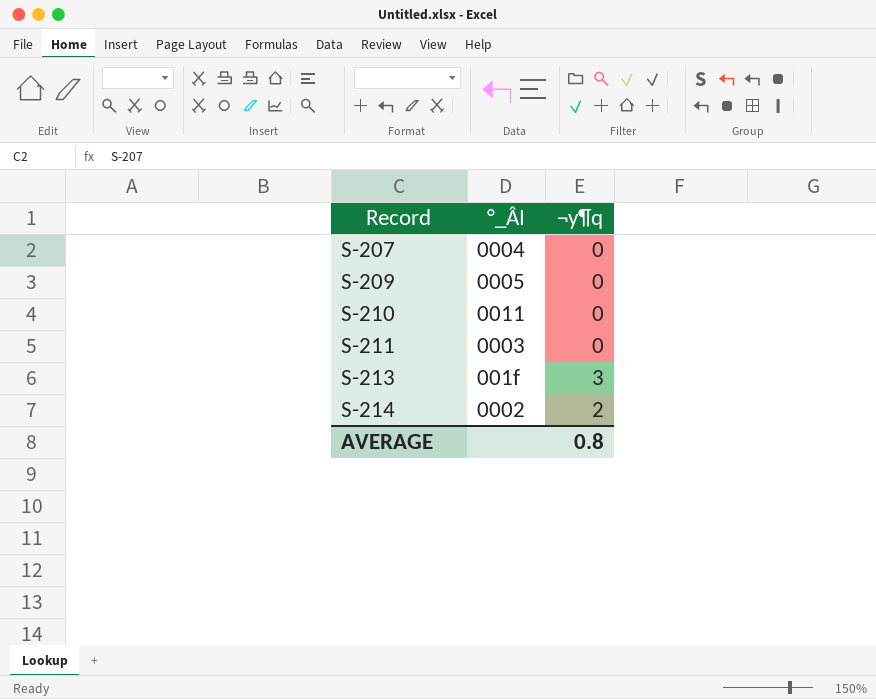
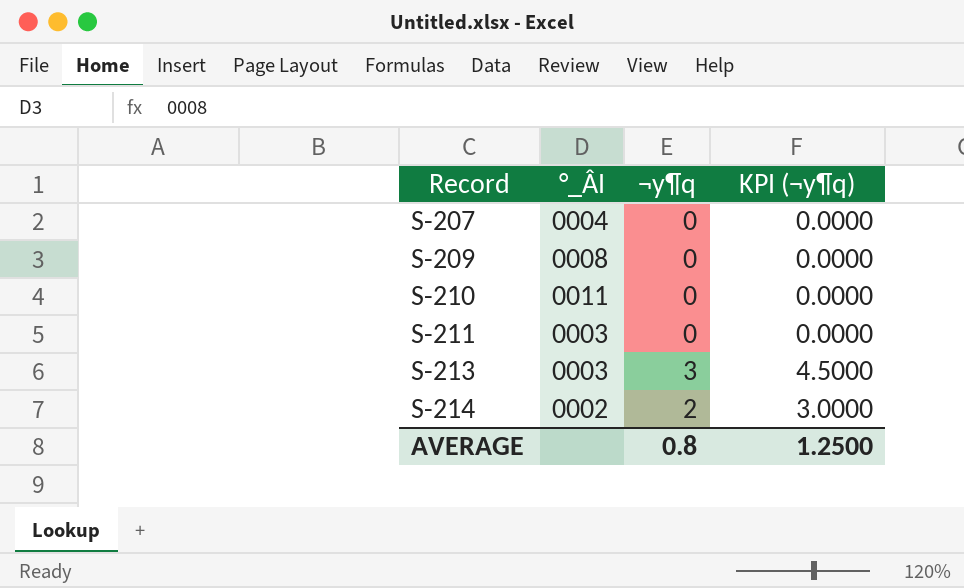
column KPI (¬y¶q) | formula: none -> [¬y¶q] * 1.5
S-209 | °_ÂI: 0005 -> 0008
S-213 | °_ÂI: 001f -> 0003

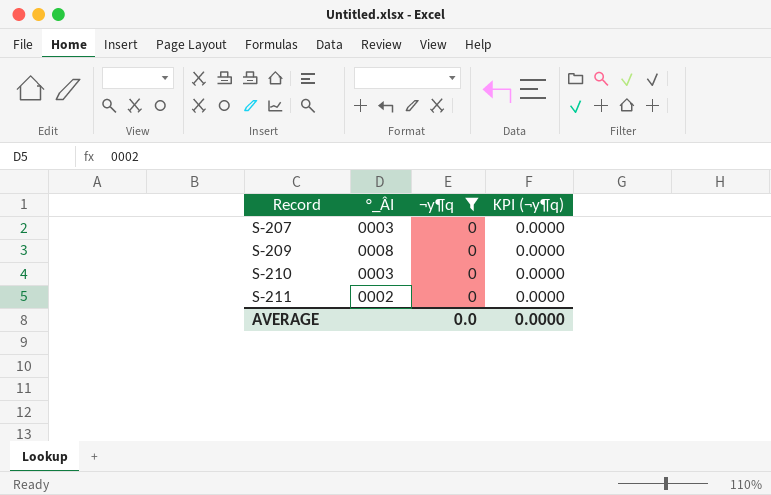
filter: none -> ¬y¶q = 0
S-207 | °_ÂI: 0004 -> 0003
S-210 | °_ÂI: 0011 -> 0003
S-211 | °_ÂI: 0003 -> 0002
AVERAGE | ¬y¶q: 0.8 -> 0.0
AVERAGE | KPI (¬y¶q): 1.2500 -> 0.0000

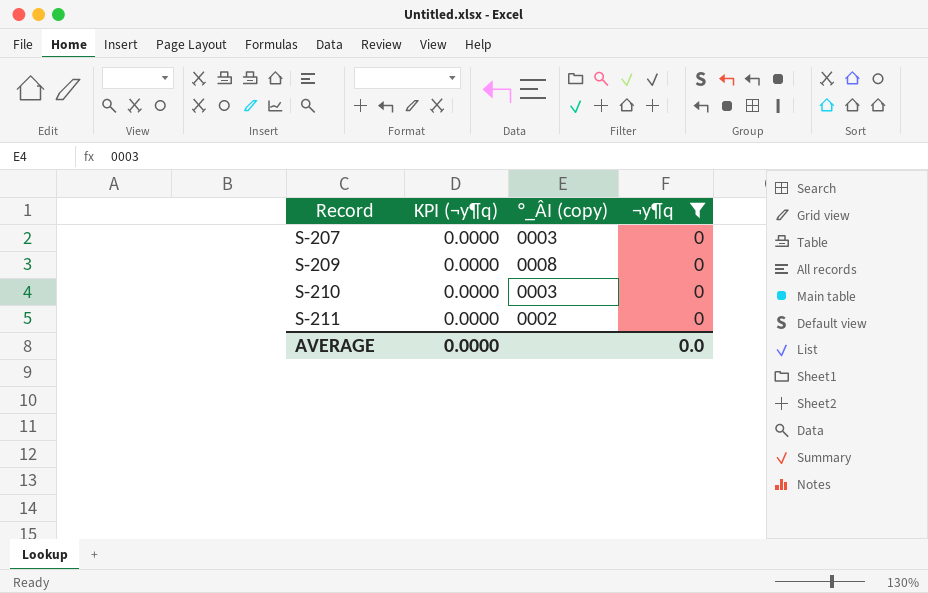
column KPI (¬y¶q) | position: 4 -> 2
column name: °_ÂI -> °_ÂI (copy)

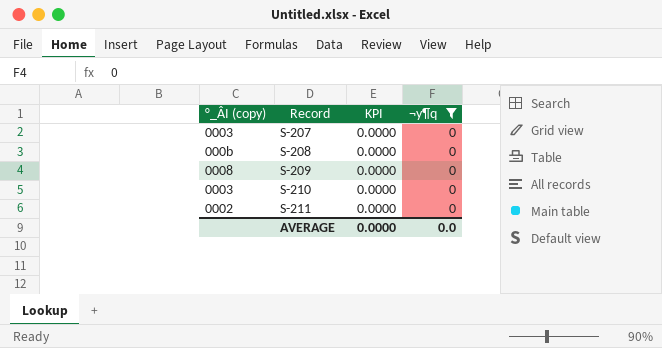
column °_ÂI (copy) | position: 3 -> 1
column name: KPI (¬y¶q) -> KPI
row S-208: none -> 000b | 0.0000 | 0

